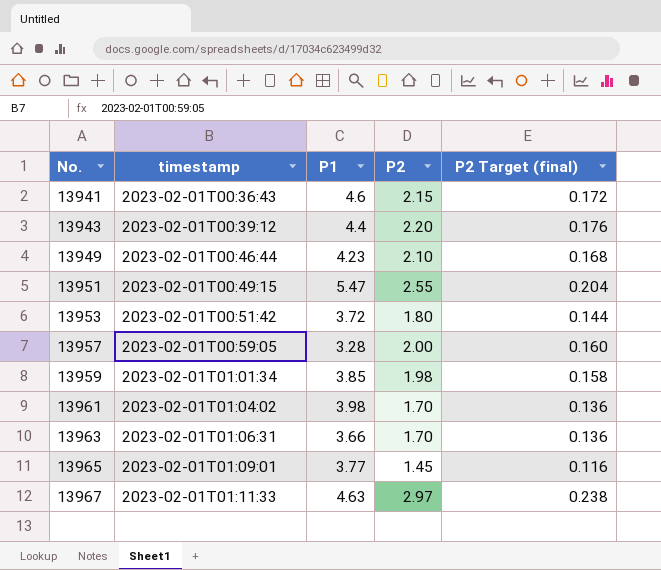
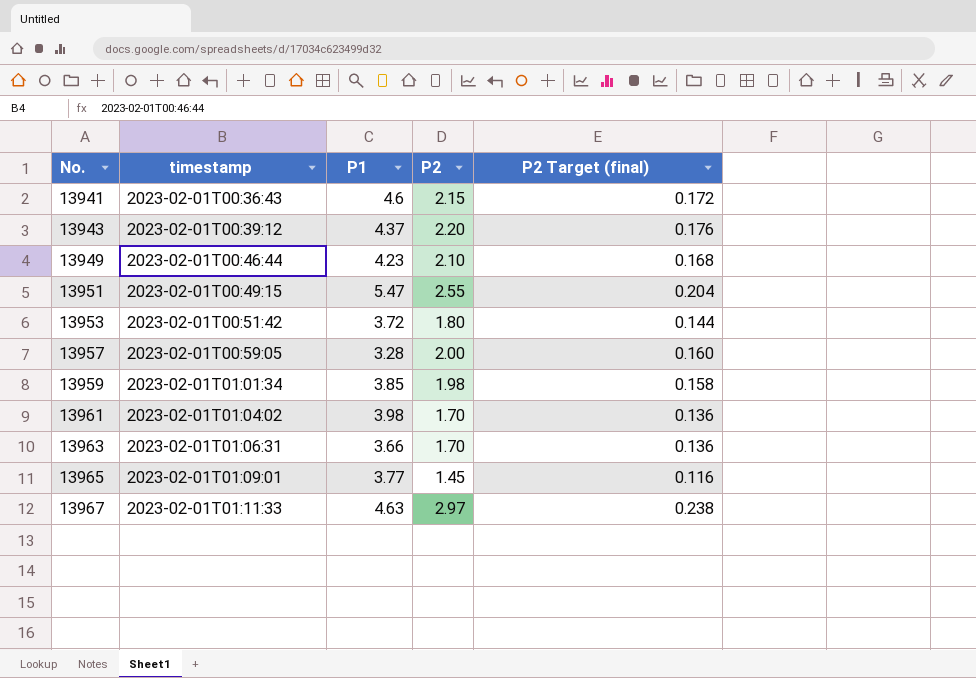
13943 | P1: 4.4 -> 4.37

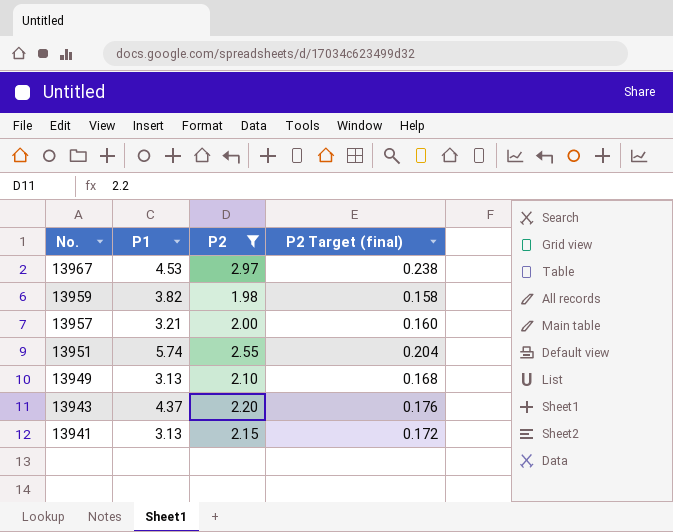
filter: none -> P2 >= 1.98
row order: No. ascending -> No. descending
column timestamp | position: 2 -> none
13967 | P1: 4.63 -> 4.53
13959 | P1: 3.85 -> 3.82
13957 | P1: 3.28 -> 3.21
13951 | P1: 5.47 -> 5.74
13949 | P1: 4.23 -> 3.13
13941 | P1: 4.6 -> 3.13

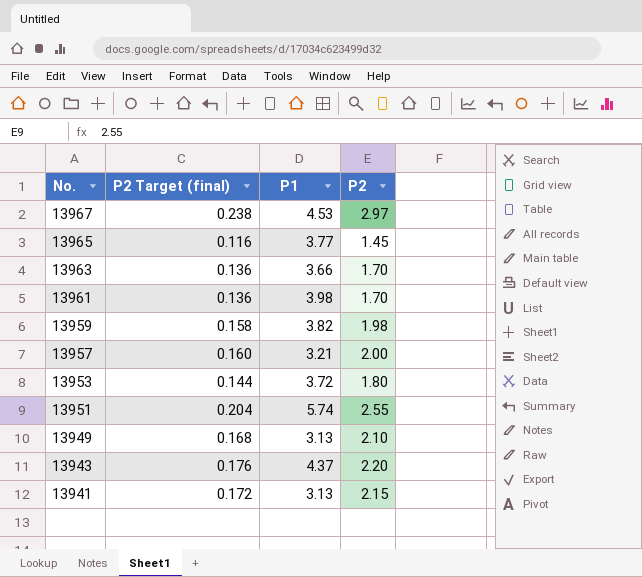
filter: P2 >= 1.98 -> none
column P2 Target (final) | position: 4 -> 2

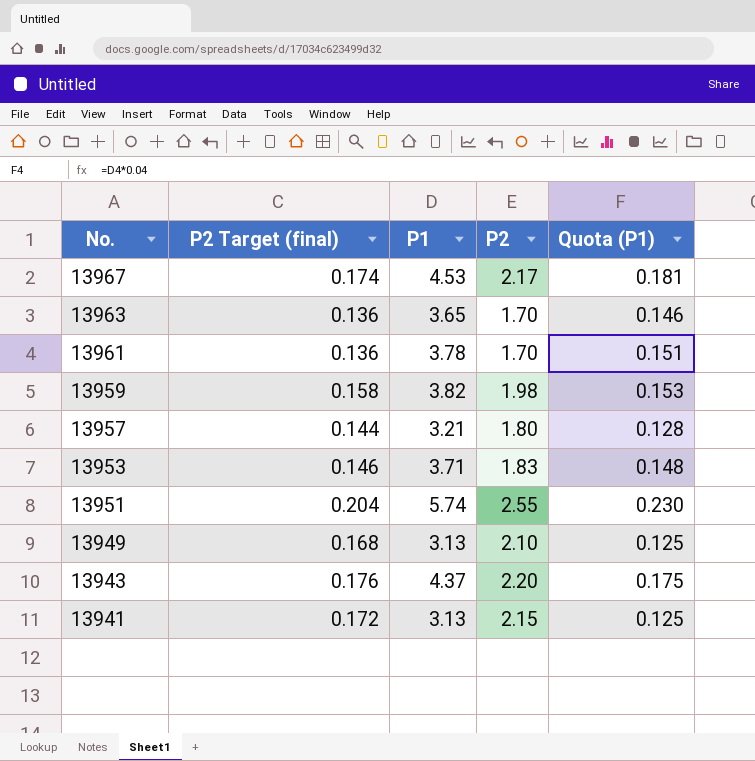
column Quota (P1) | formula: none -> [P1] * 0.04
row 13965: 0.116 | 3.77 | 1.45 -> none
13967 | P2 Target (final): 0.238 -> 0.174
13967 | P2: 2.97 -> 2.17
13963 | P1: 3.66 -> 3.65
13961 | P1: 3.98 -> 3.78
13957 | P2 Target (final): 0.160 -> 0.144
13957 | P2: 2.00 -> 1.80
13953 | P2 Target (final): 0.144 -> 0.146
13953 | P1: 3.72 -> 3.71
13953 | P2: 1.80 -> 1.83

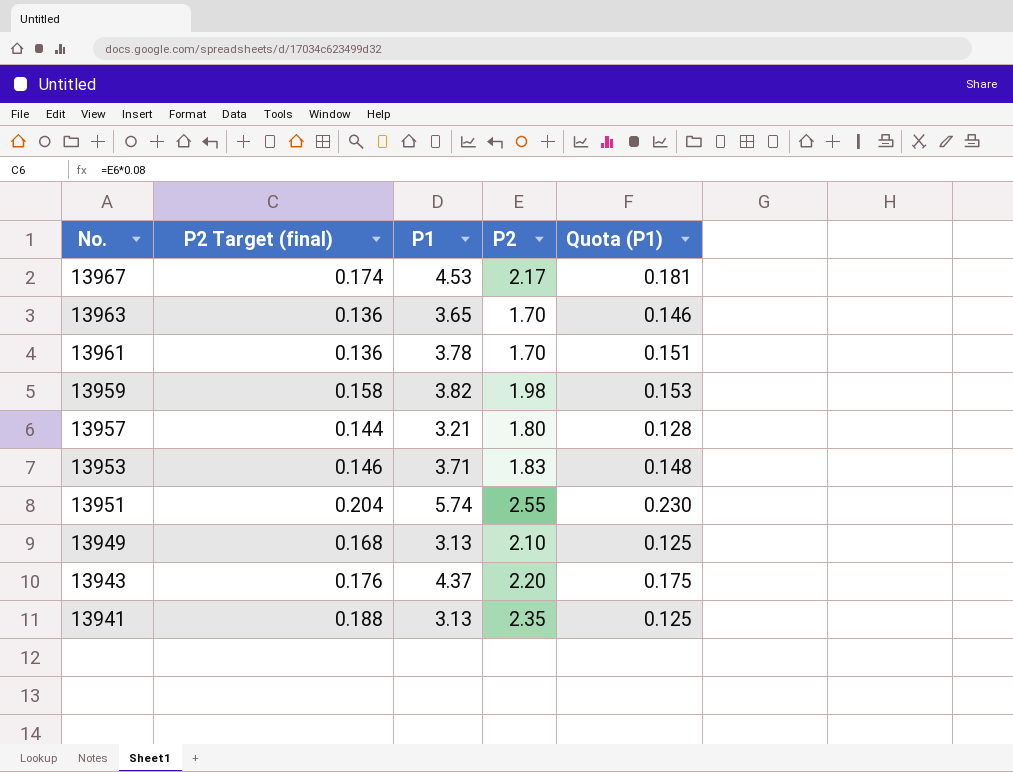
13941 | P2 Target (final): 0.172 -> 0.188
13941 | P2: 2.15 -> 2.35

